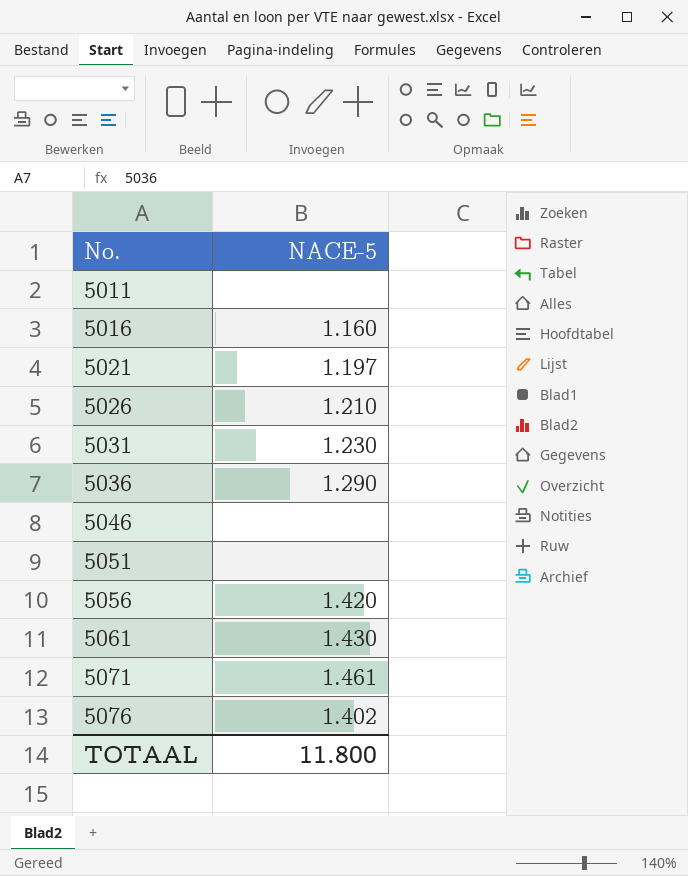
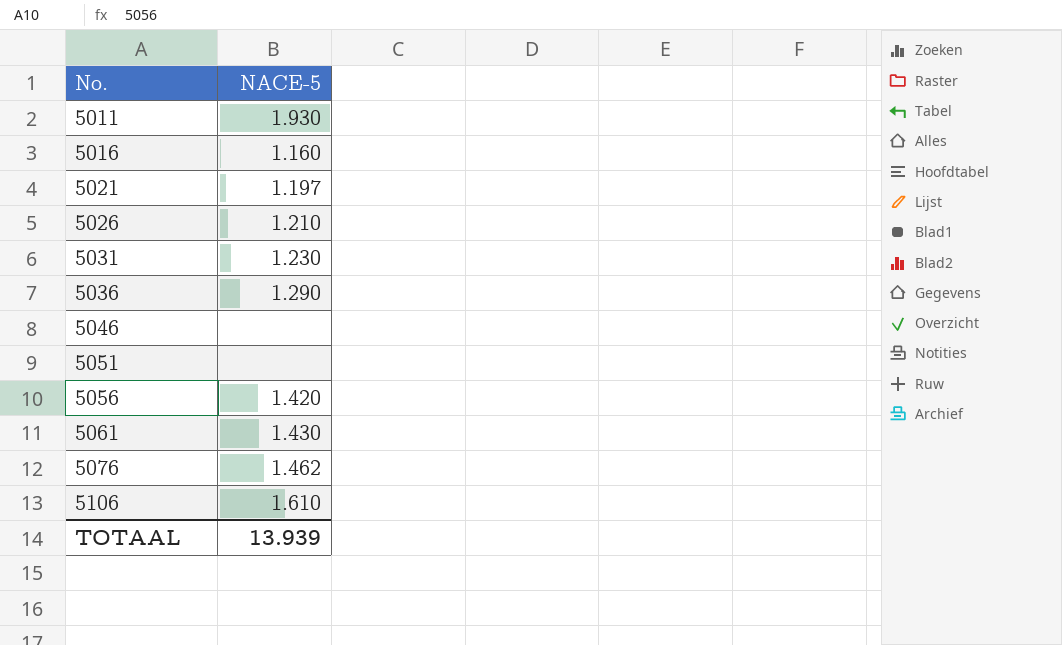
row 5071: 1.461 -> none
5011 | NACE-5: none -> 1.930
5076 | NACE-5: 1.402 -> 1.462
row 5106: none -> 1.610
TOTAAL | NACE-5: 11.800 -> 13.939

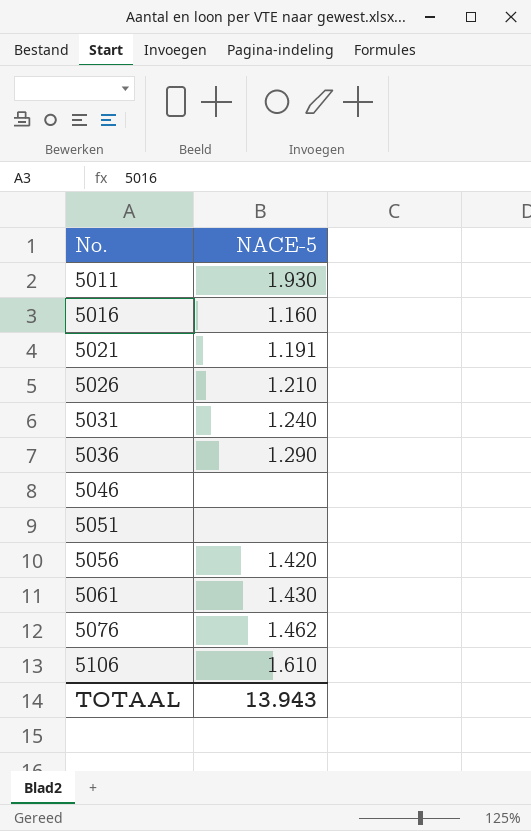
5021 | NACE-5: 1.197 -> 1.191
5031 | NACE-5: 1.230 -> 1.240
TOTAAL | NACE-5: 13.939 -> 13.943

